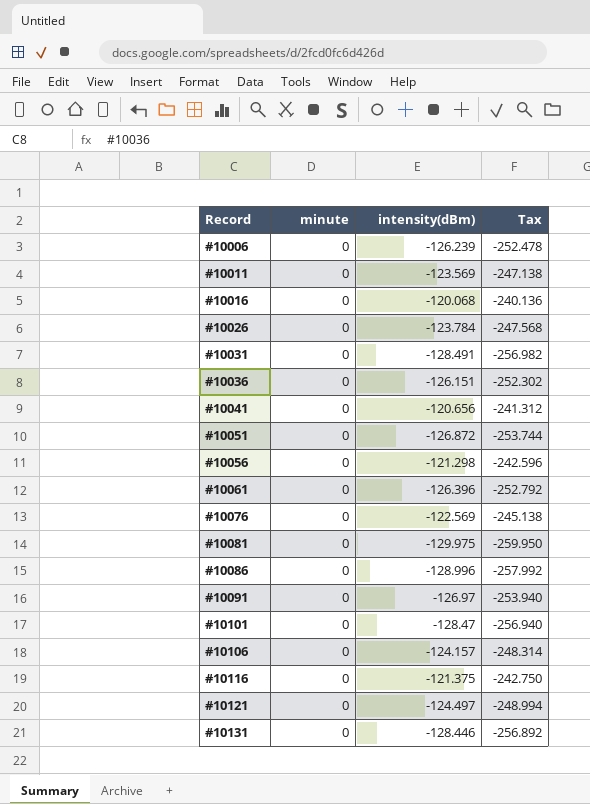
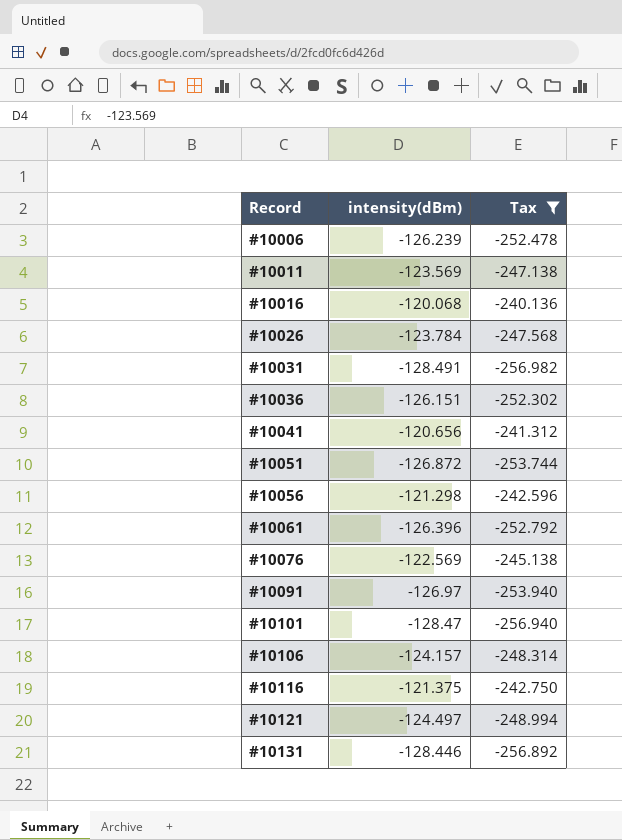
filter: none -> Tax >= -256.982
column minute | position: 2 -> none

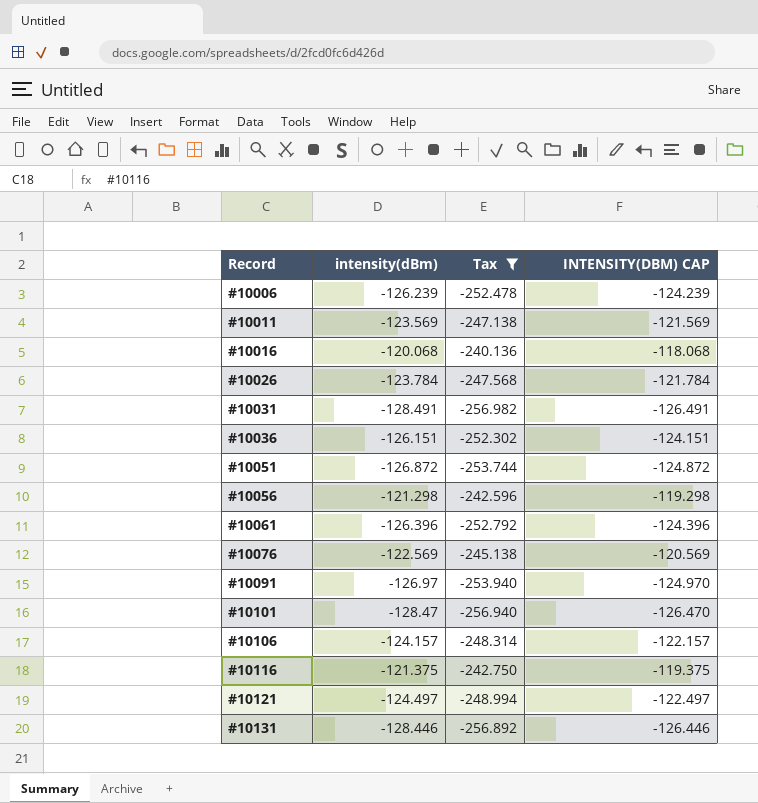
column INTENSITY(DBM) CAP | formula: none -> [intensity(dBm)] + 2
row #10041: -120.656 | -241.312 -> none

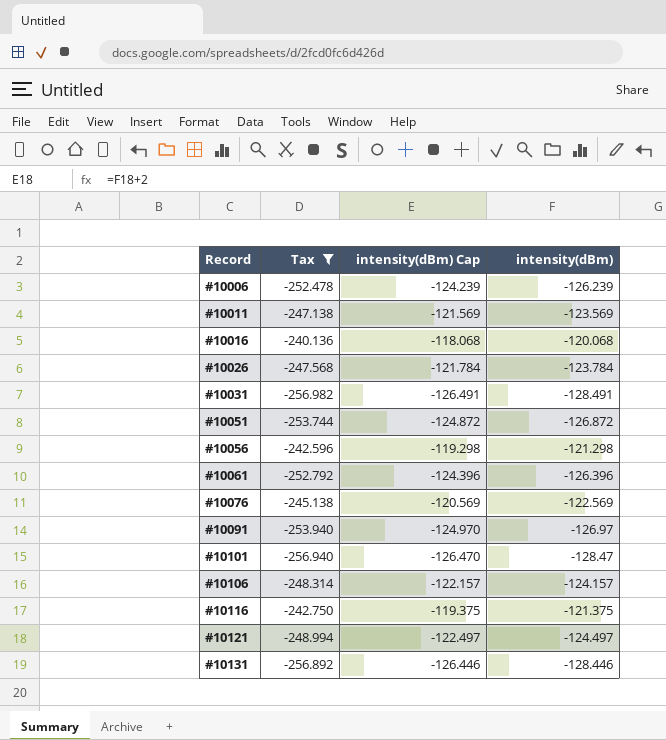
column name: INTENSITY(DBM) CAP -> intensity(dBm) Cap
column intensity(dBm) | position: 2 -> 4
row #10036: -126.151 | -252.302 | -124.151 -> none

